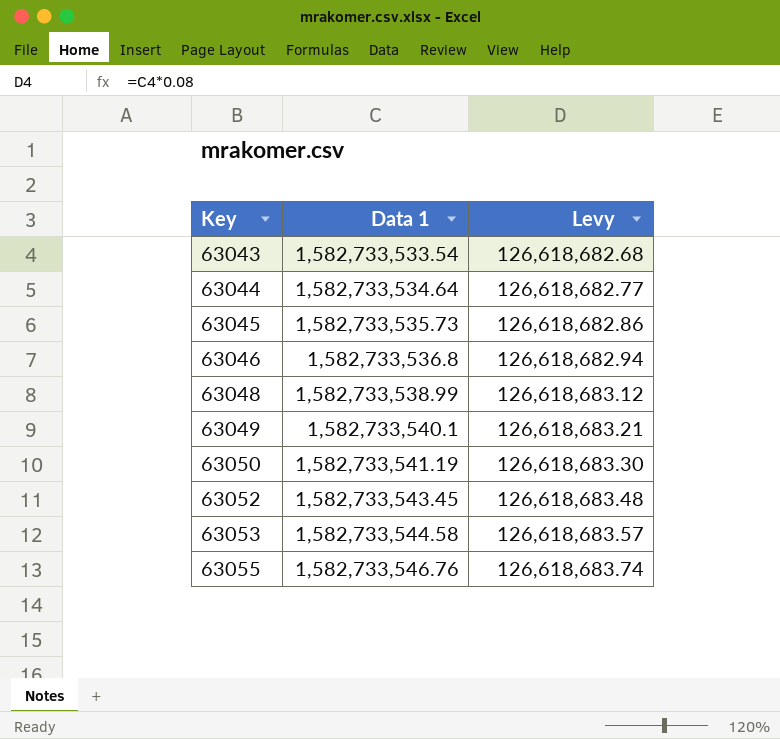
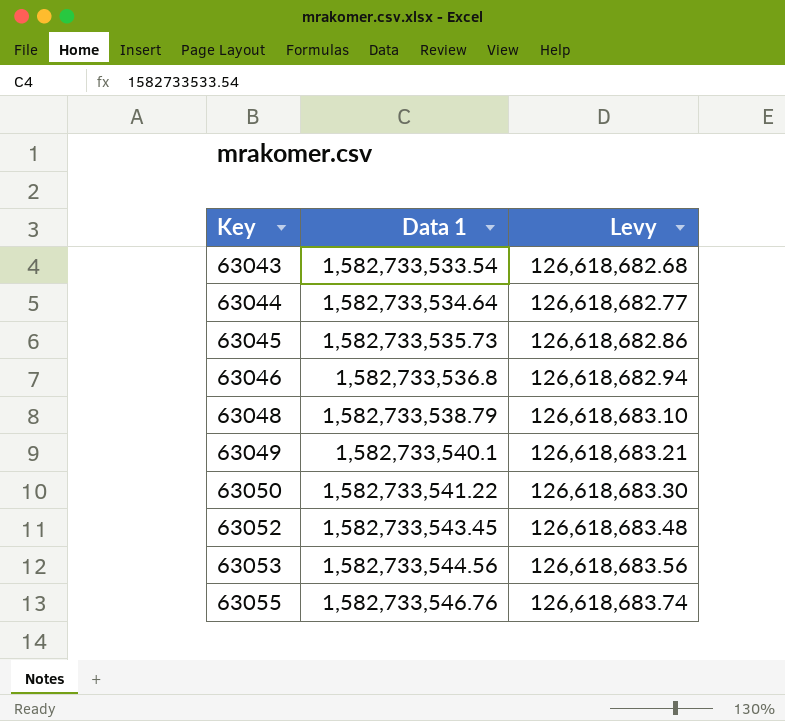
63048 | Data 1: 1,582,733,538.99 -> 1,582,733,538.79
63048 | Levy: 126,618,683.12 -> 126,618,683.10
63050 | Data 1: 1,582,733,541.19 -> 1,582,733,541.22
63053 | Data 1: 1,582,733,544.58 -> 1,582,733,544.56
63053 | Levy: 126,618,683.57 -> 126,618,683.56

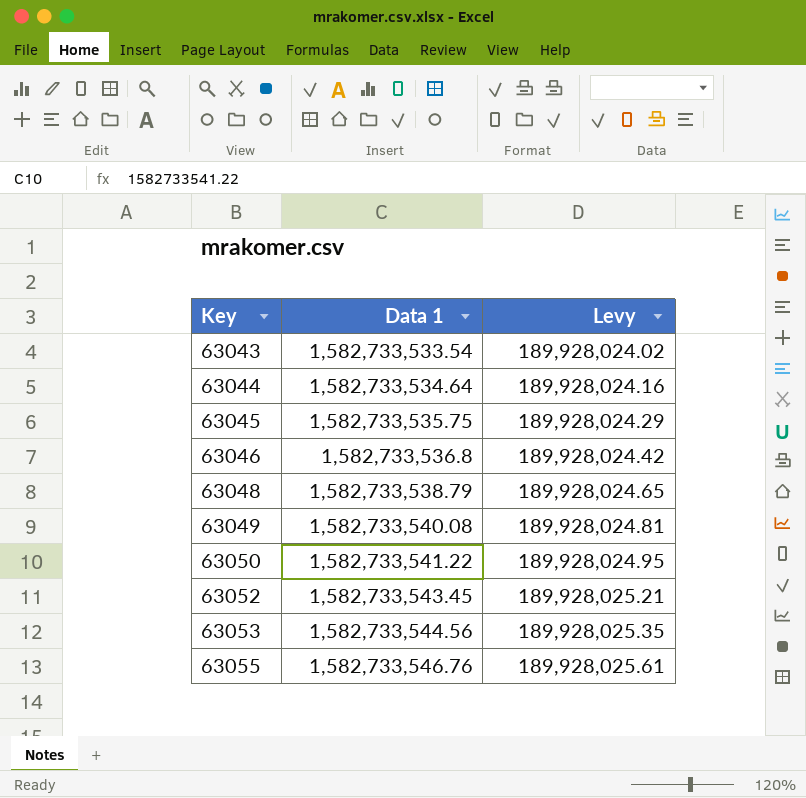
column Levy | formula: [Data 1] * 0.08 -> [Data 1] * 0.12
63045 | Data 1: 1,582,733,535.73 -> 1,582,733,535.75
63049 | Data 1: 1,582,733,540.1 -> 1,582,733,540.08

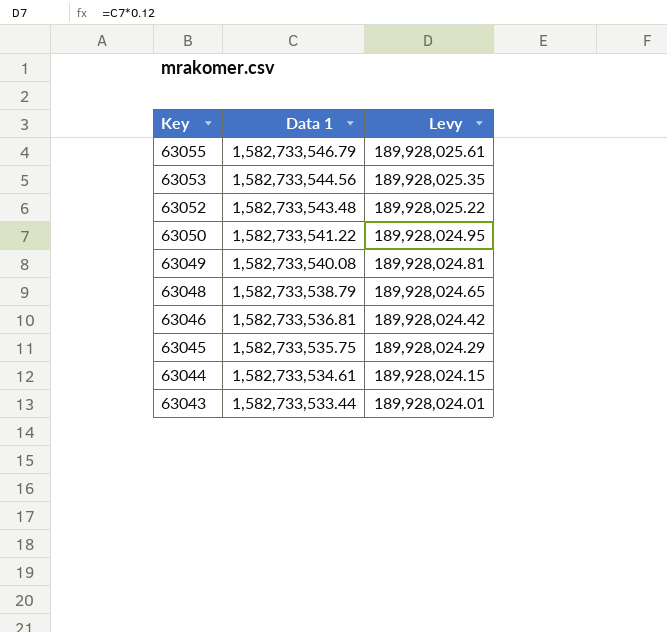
row order: Key ascending -> Key descending
63055 | Data 1: 1,582,733,546.76 -> 1,582,733,546.79
63052 | Data 1: 1,582,733,543.45 -> 1,582,733,543.48
63052 | Levy: 189,928,025.21 -> 189,928,025.22
63046 | Data 1: 1,582,733,536.8 -> 1,582,733,536.81
63044 | Data 1: 1,582,733,534.64 -> 1,582,733,534.61
63044 | Levy: 189,928,024.16 -> 189,928,024.15
63043 | Data 1: 1,582,733,533.54 -> 1,582,733,533.44
63043 | Levy: 189,928,024.02 -> 189,928,024.01

